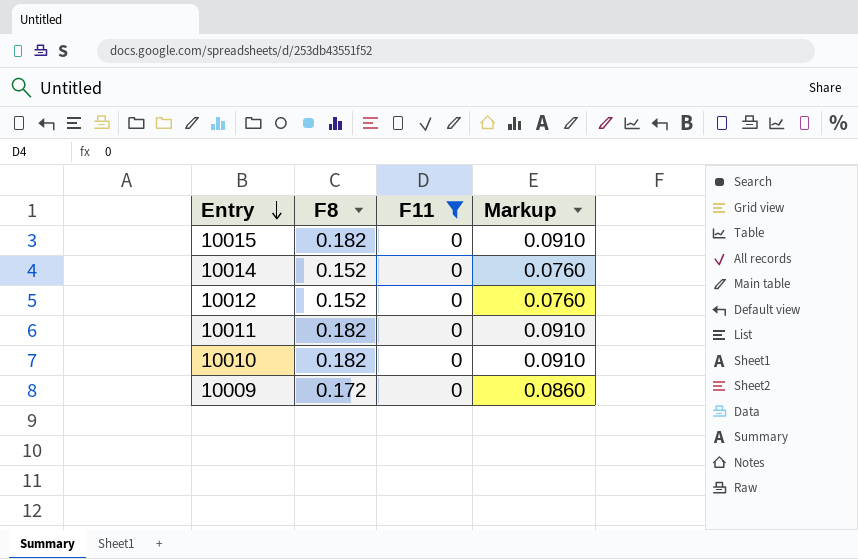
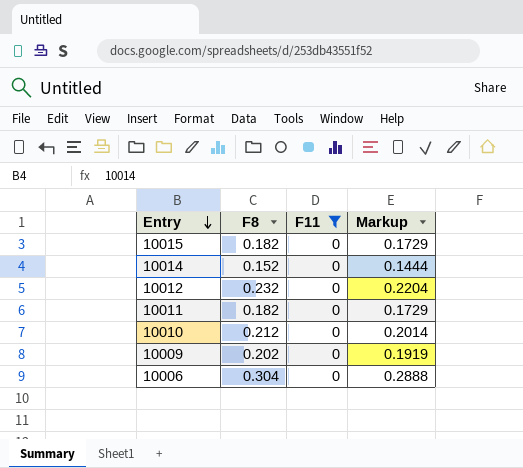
column Markup | formula: [F8] * 0.5 -> [F8] * 0.95
10012 | F8: 0.152 -> 0.232
10010 | F8: 0.182 -> 0.212
10009 | F8: 0.172 -> 0.202
row 10006: none -> 0.304 | 0 | 0.2888

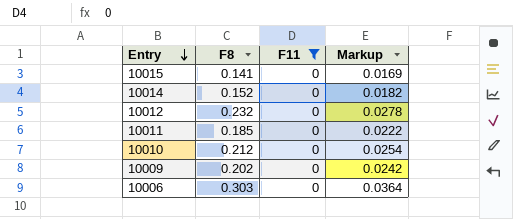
column Markup | formula: [F8] * 0.95 -> [F8] * 0.12
10015 | F8: 0.182 -> 0.141
10011 | F8: 0.182 -> 0.185
10006 | F8: 0.304 -> 0.303

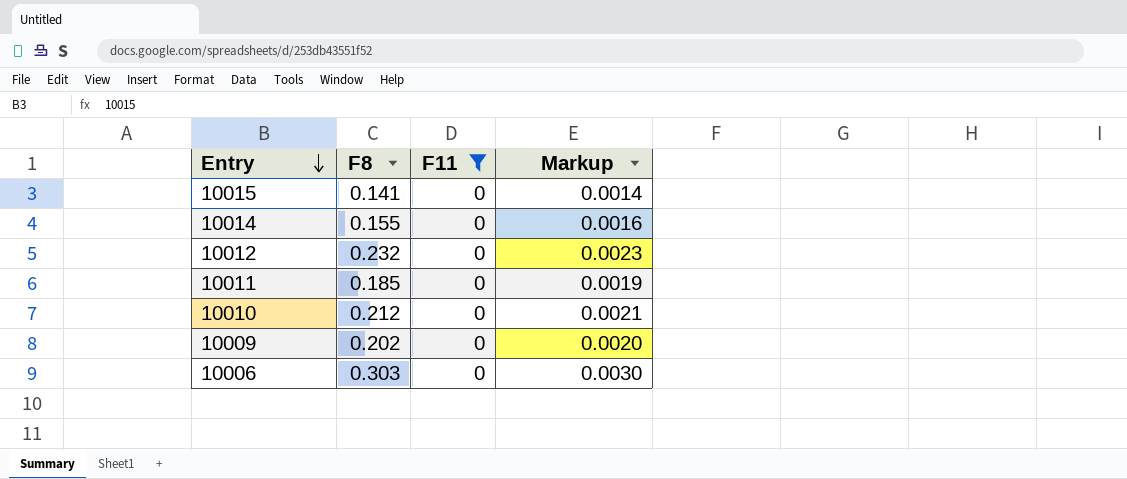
column Markup | formula: [F8] * 0.12 -> [F8] * 0.01
10014 | F8: 0.152 -> 0.155

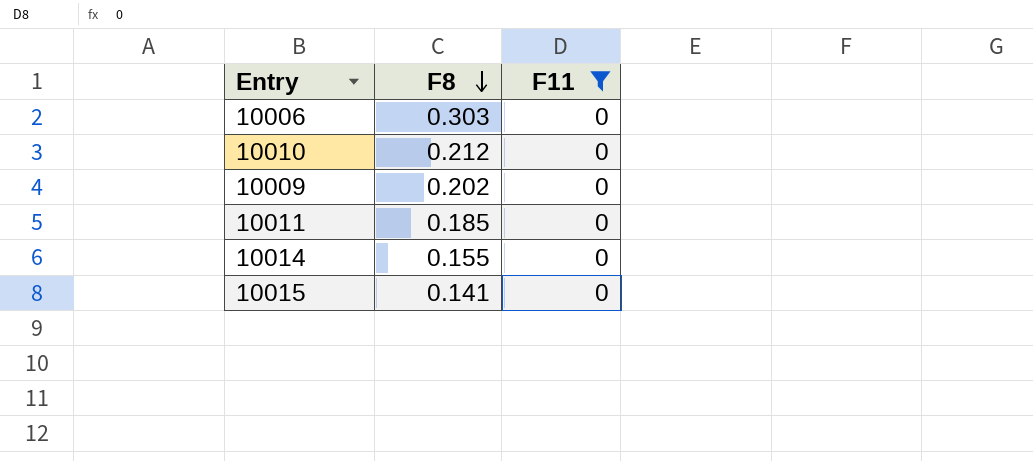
row order: Entry descending -> F8 descending
column Markup | formula: [F8] * 0.01 -> none
row 10012: 0.232 | 0 | 0.0023 -> none

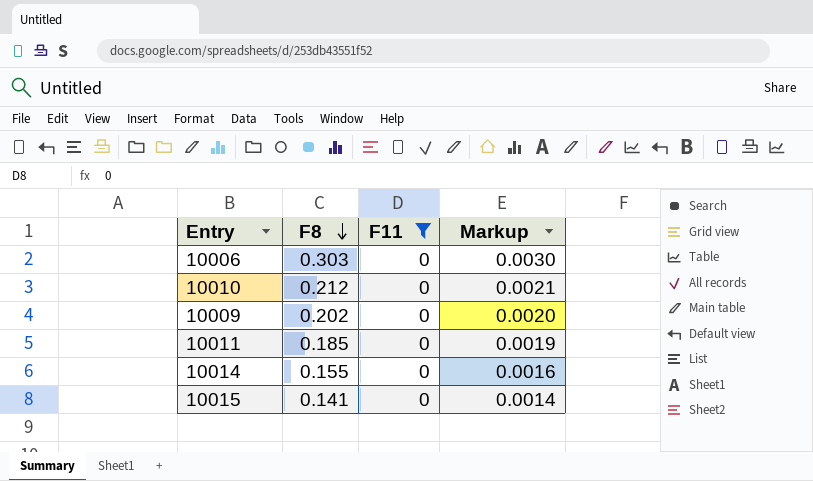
column Markup | formula: none -> [F8] * 0.01

